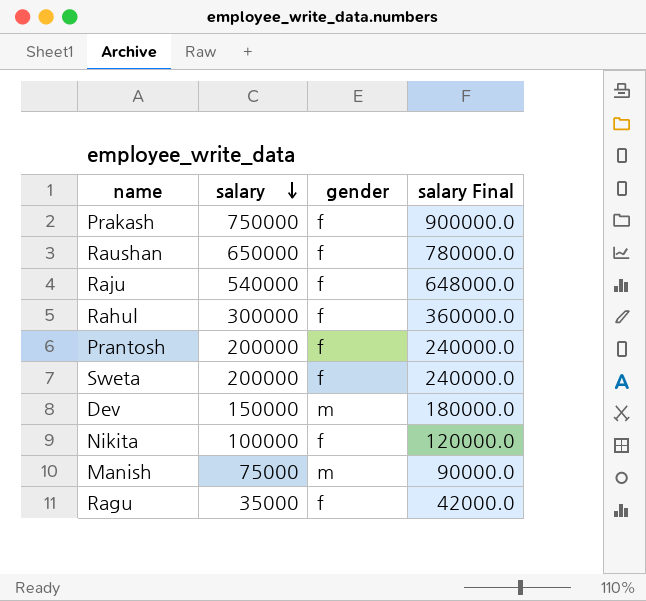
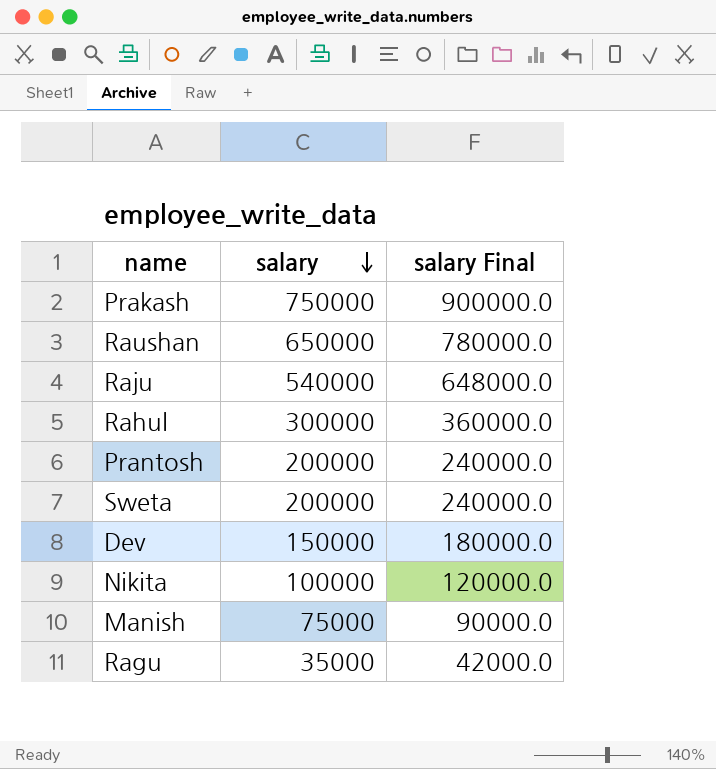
column gender | position: 3 -> none

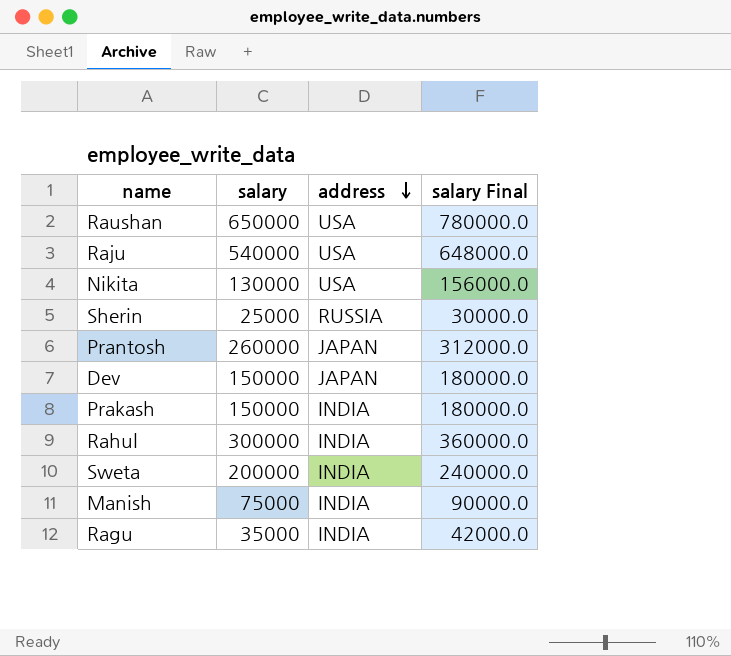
row order: salary descending -> address descending
column address | position: none -> 3
Nikita | salary: 100000 -> 130000
Nikita | salary Final: 120000.0 -> 156000.0
row Sherin: none -> 25000 | RUSSIA | 30000.0
Prantosh | salary: 200000 -> 260000
Prantosh | salary Final: 240000.0 -> 312000.0
Prakash | salary: 750000 -> 150000
Prakash | salary Final: 900000.0 -> 180000.0

